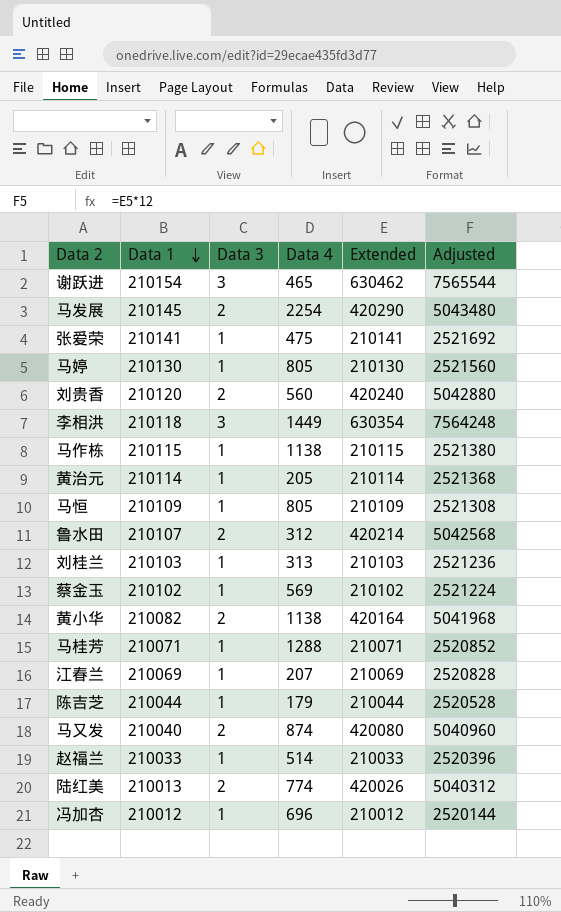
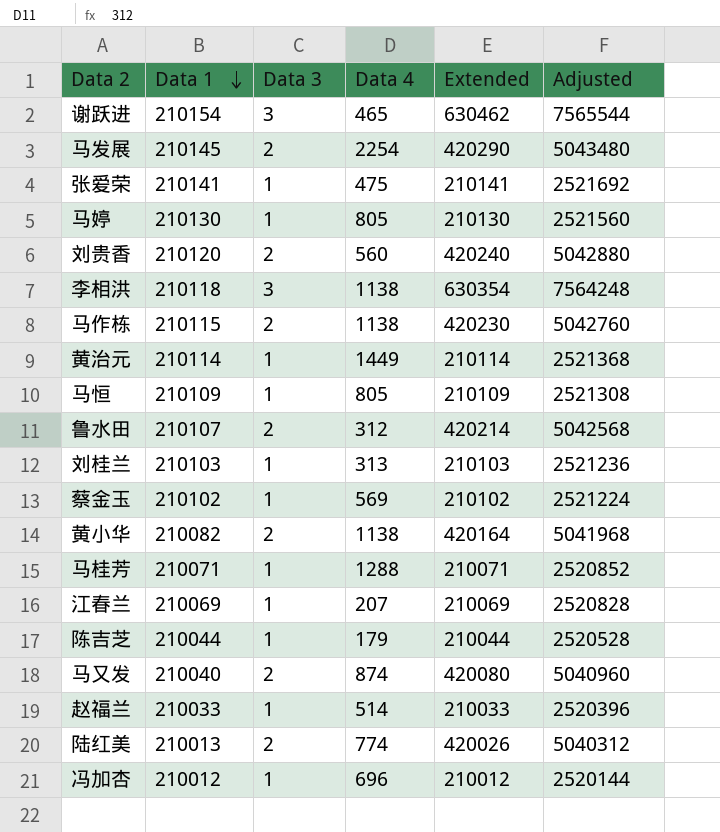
李相洪 | Data 4: 1449 -> 1138
马作栋 | Data 3: 1 -> 2
马作栋 | Extended: 210115 -> 420230
马作栋 | Adjusted: 2521380 -> 5042760
黄治元 | Data 4: 205 -> 1449

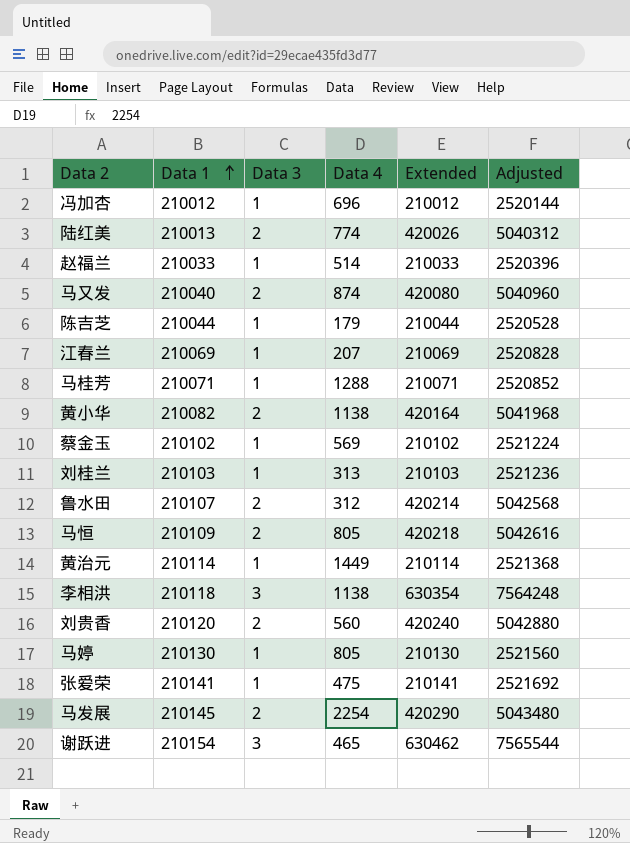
row order: Data 1 descending -> Data 1 ascending
row 马作栋: 210115 | 2 | 1138 | 420230 | 5042760 -> none
马恒 | Data 3: 1 -> 2
马恒 | Extended: 210109 -> 420218
马恒 | Adjusted: 2521308 -> 5042616

